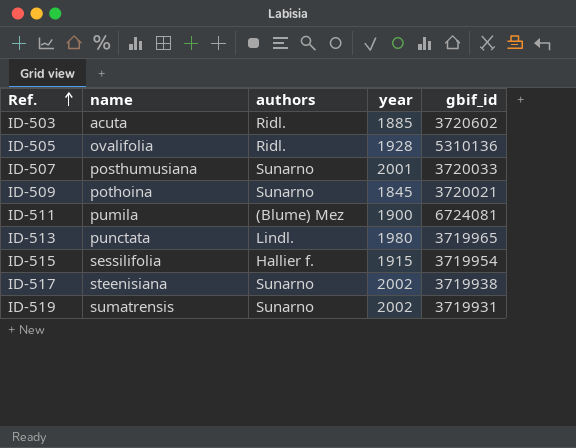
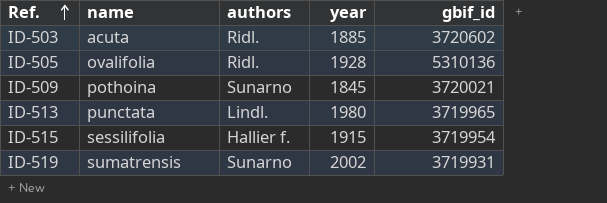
row ID-507: posthumusiana | Sunarno | 2001 | 3720033 -> none
row ID-511: pumila | (Blume) Mez | 1900 | 6724081 -> none
row ID-517: steenisiana | Sunarno | 2002 | 3719938 -> none

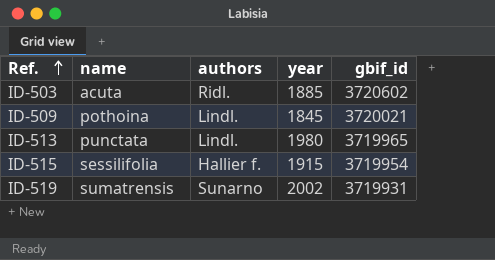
row ID-505: ovalifolia | Ridl. | 1928 | 5310136 -> none
ID-509 | authors: Sunarno -> Lindl.

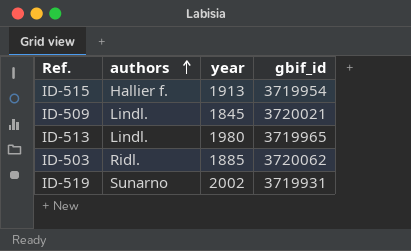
row order: Ref. ascending -> authors ascending
column name | position: 2 -> none
ID-515 | year: 1915 -> 1913
ID-503 | gbif_id: 3720602 -> 3720062

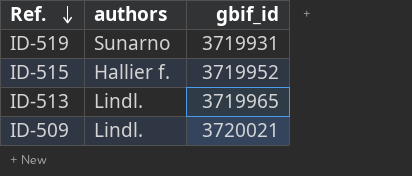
row order: authors ascending -> Ref. descending
column year | position: 3 -> none
row ID-503: Ridl. | 1885 | 3720062 -> none
ID-515 | gbif_id: 3719954 -> 3719952

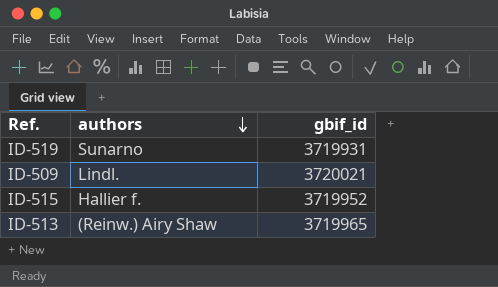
row order: Ref. descending -> authors descending
ID-513 | authors: Lindl. -> (Reinw.) Airy Shaw

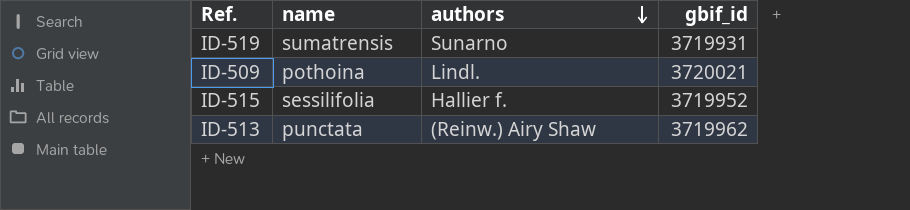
column name | position: none -> 2
ID-513 | gbif_id: 3719965 -> 3719962

